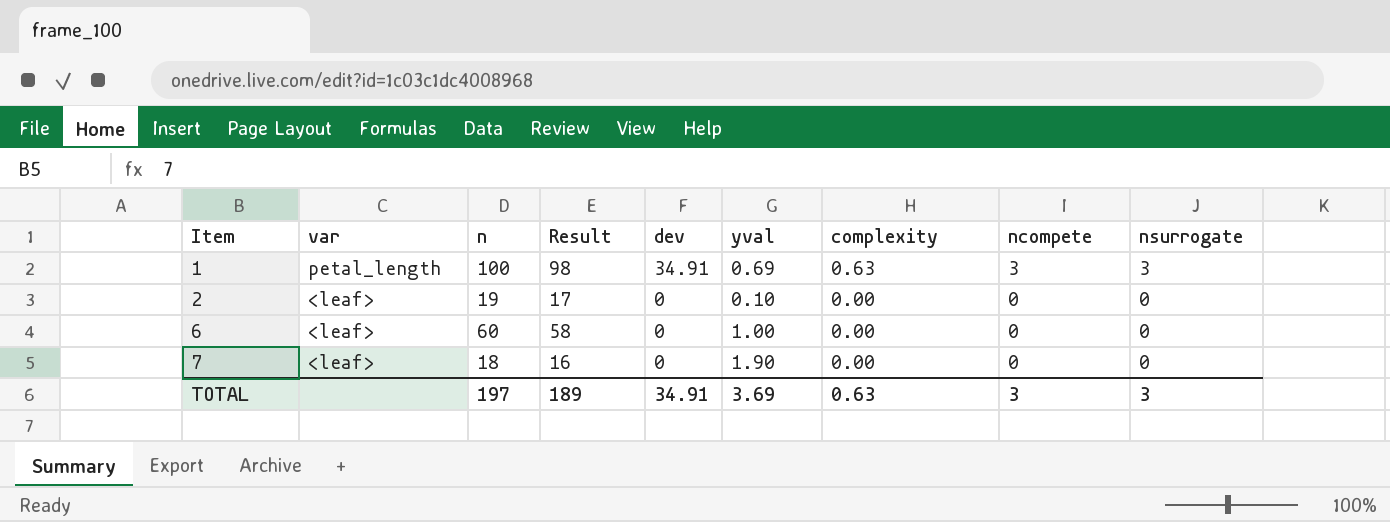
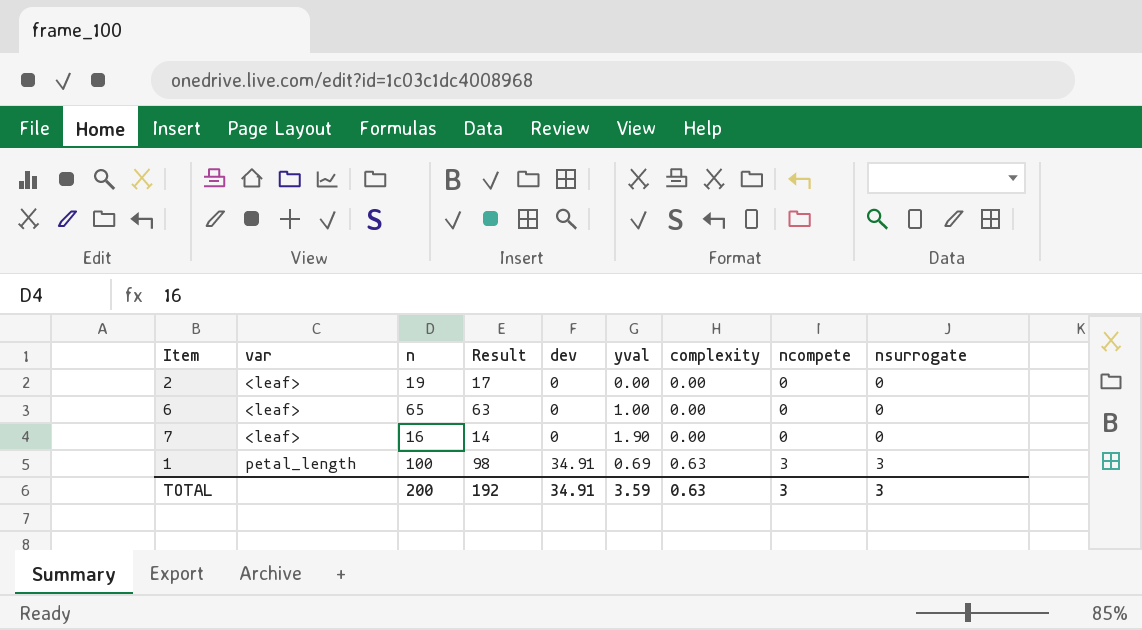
row order: Item ascending -> var ascending
2 | yval: 0.10 -> 0.00
6 | n: 60 -> 65
6 | Result: 58 -> 63
7 | n: 18 -> 16
7 | Result: 16 -> 14
TOTAL | n: 197 -> 200
TOTAL | Result: 189 -> 192
TOTAL | yval: 3.69 -> 3.59

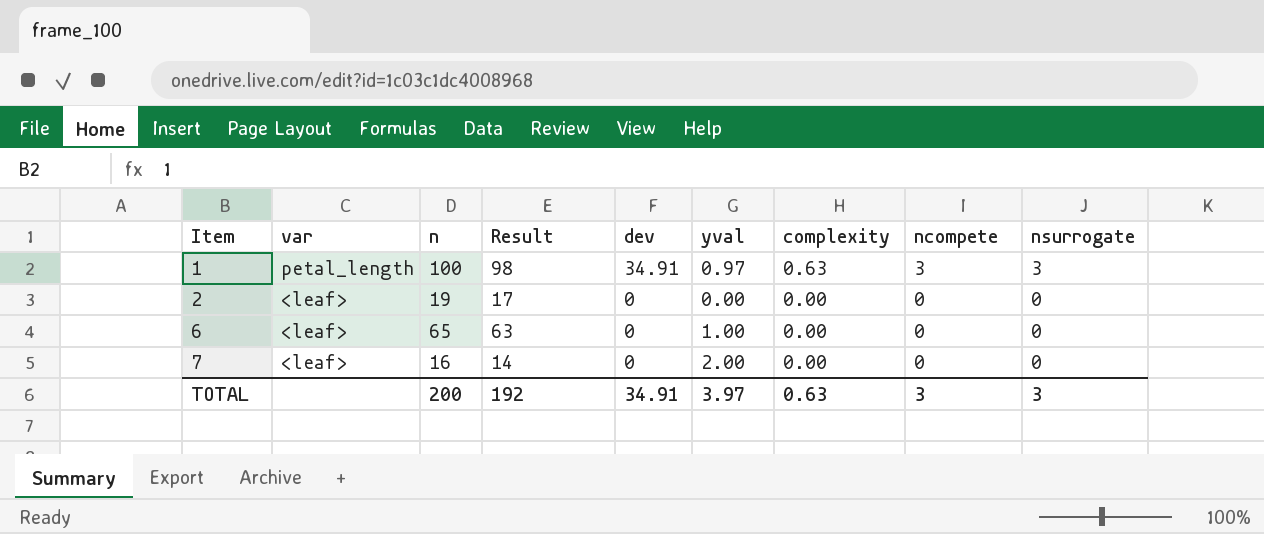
row order: var ascending -> Item ascending
1 | yval: 0.69 -> 0.97
7 | yval: 1.90 -> 2.00
TOTAL | yval: 3.59 -> 3.97

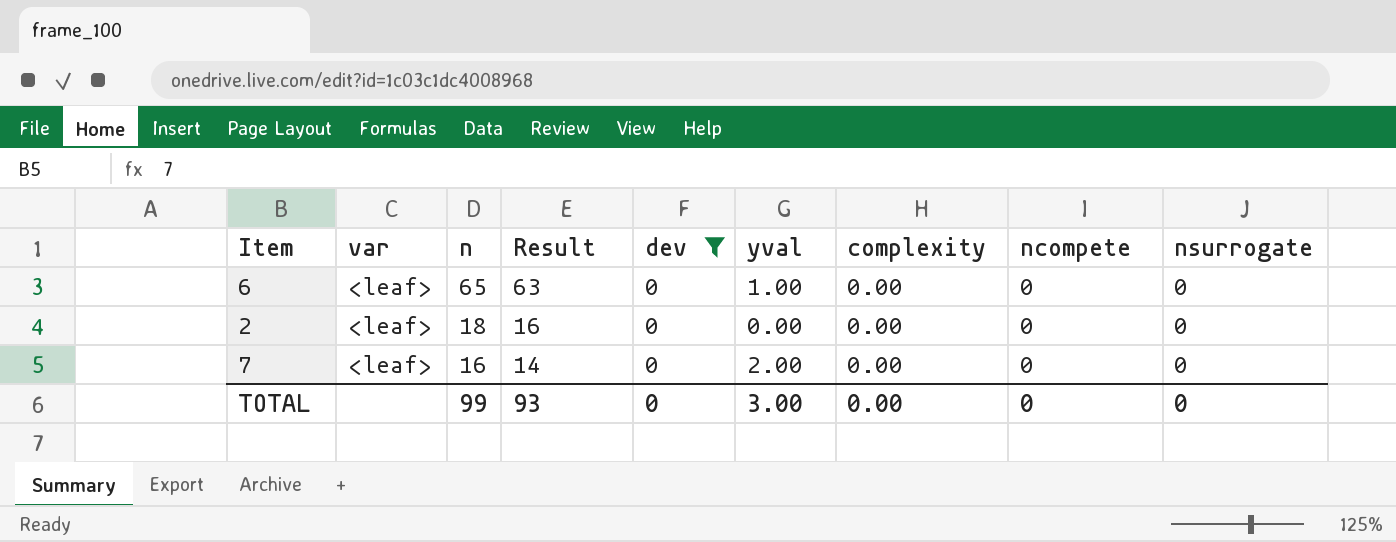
filter: none -> dev = 0
row order: Item ascending -> n descending
2 | n: 19 -> 18
2 | Result: 17 -> 16
TOTAL | n: 200 -> 99
TOTAL | Result: 192 -> 93
TOTAL | dev: 34.91 -> 0
TOTAL | yval: 3.97 -> 3.00
TOTAL | complexity: 0.63 -> 0.00
TOTAL | ncompete: 3 -> 0
TOTAL | nsurrogate: 3 -> 0

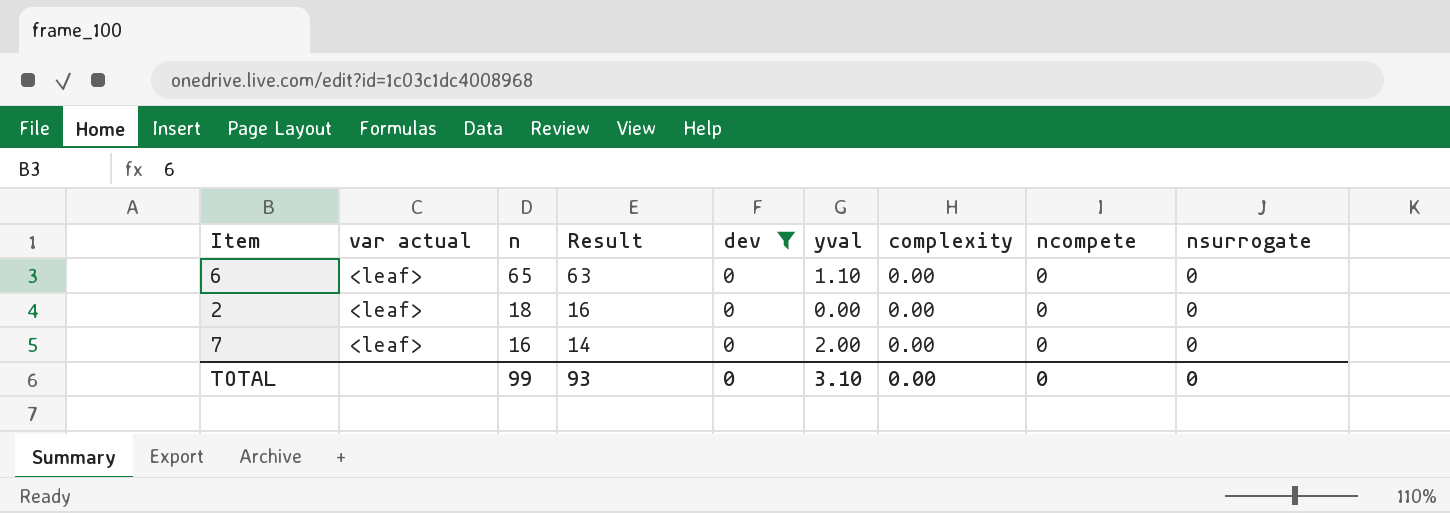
column name: var -> var actual
6 | yval: 1.00 -> 1.10
TOTAL | yval: 3.00 -> 3.10

